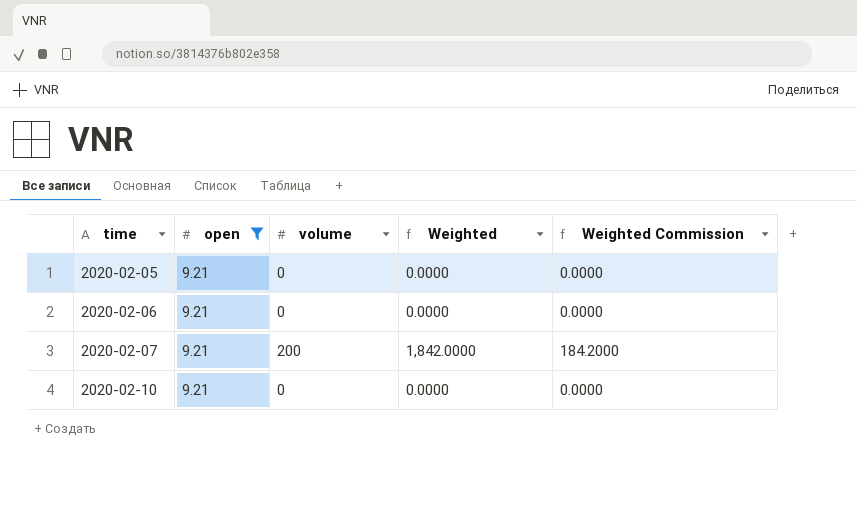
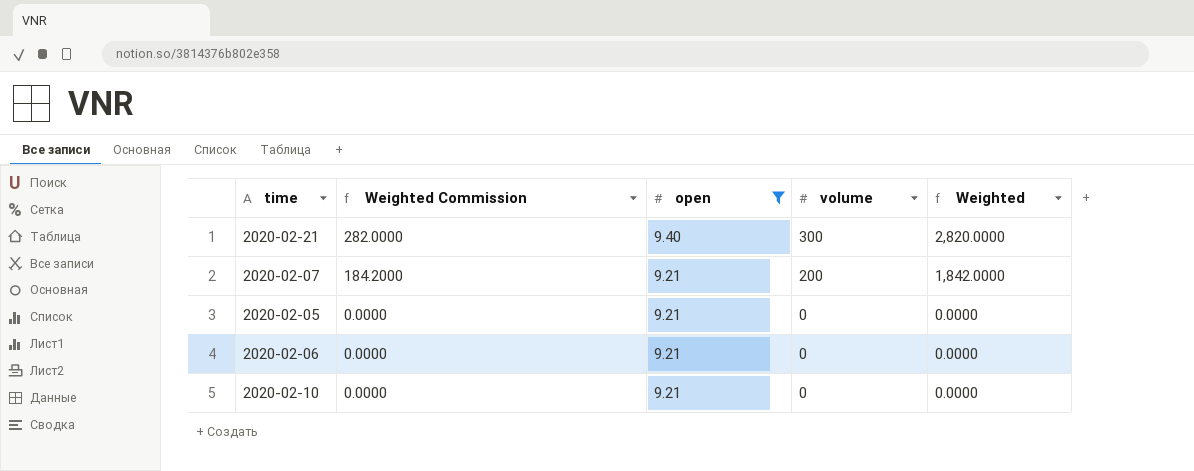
row order: time ascending -> Weighted Commission descending
column Weighted Commission | position: 5 -> 2
row 2020-02-21: none -> 282.0000 | 9.40 | 300 | 2,820.0000

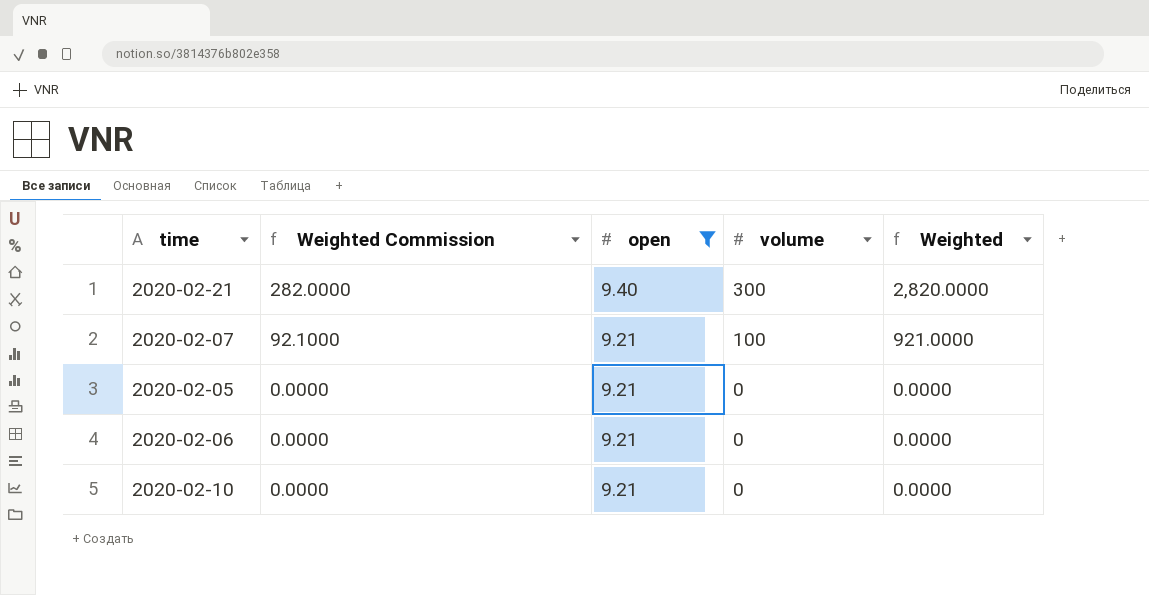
2020-02-07 | Weighted Commission: 184.2000 -> 92.1000
2020-02-07 | volume: 200 -> 100
2020-02-07 | Weighted: 1,842.0000 -> 921.0000

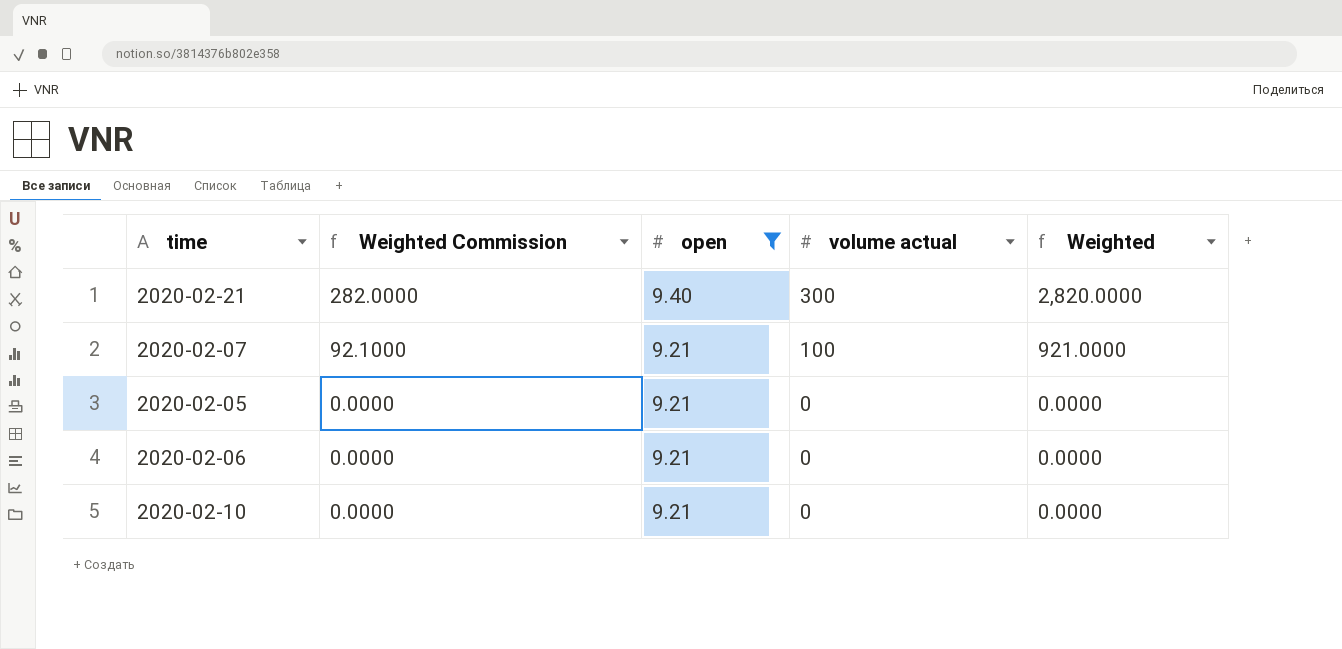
column name: volume -> volume actual

